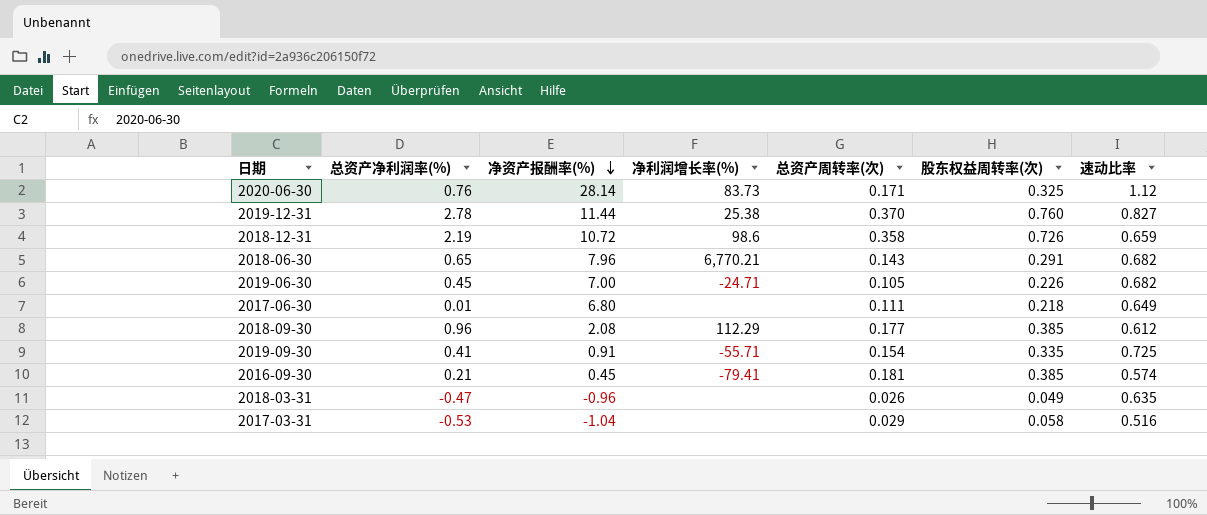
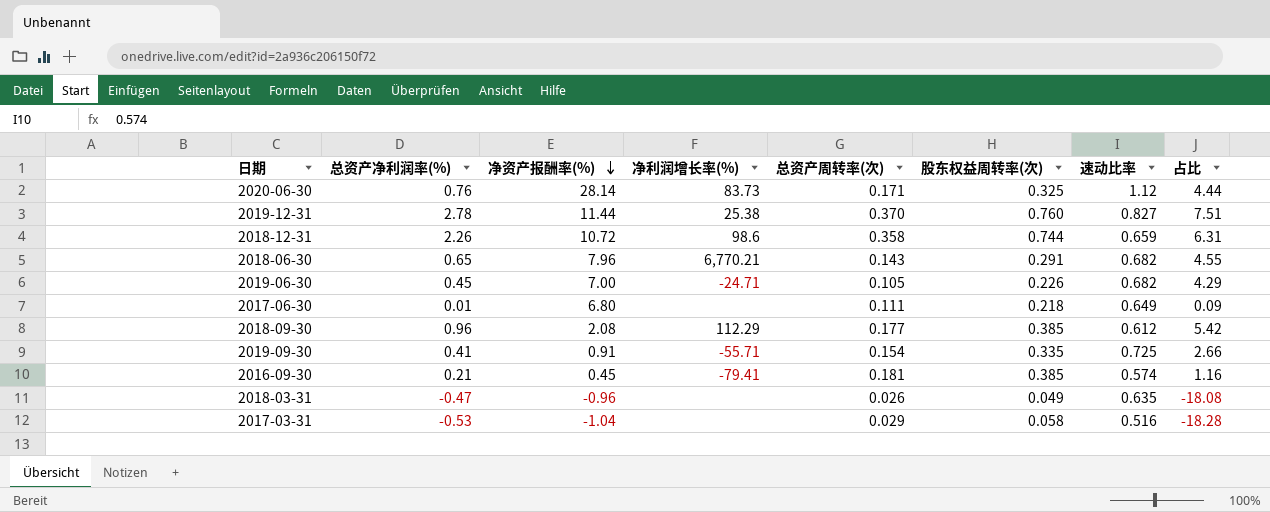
column 占比 | formula: none -> [总资产净利润率(%)] / [总资产周转率(次)]
2018-12-31 | 总资产净利润率(%): 2.19 -> 2.26
2018-12-31 | 股东权益周转率(次): 0.726 -> 0.744

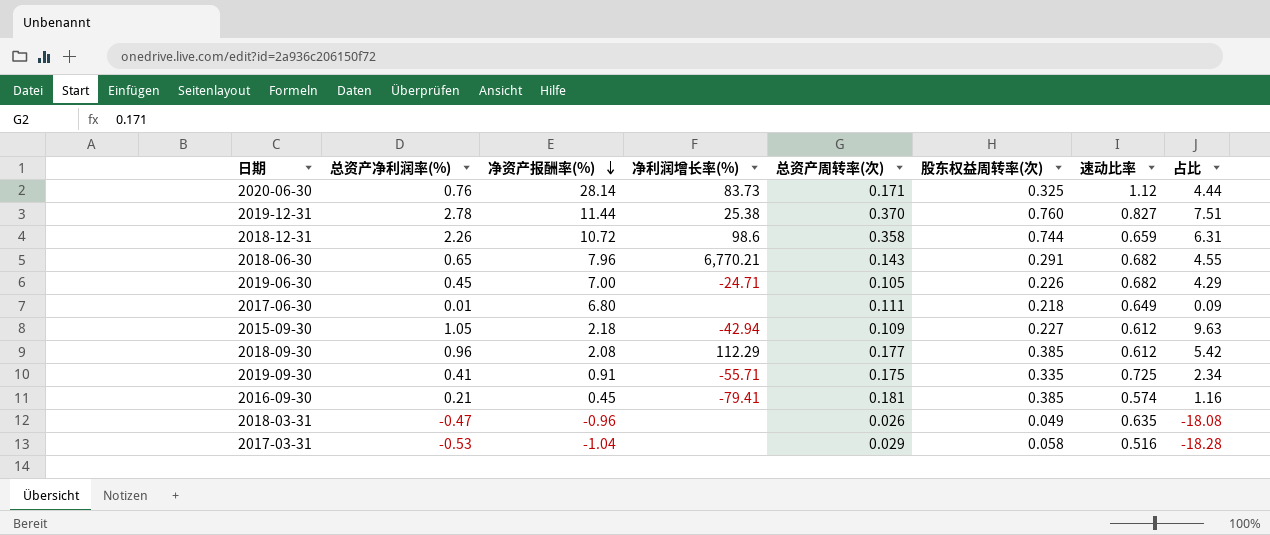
row 2015-09-30: none -> 1.05 | 2.18 | -42.94 | 0.109 | 0.227 | 0.612 | 9.63
2019-09-30 | 总资产周转率(次): 0.154 -> 0.175
2019-09-30 | 占比: 2.66 -> 2.34

